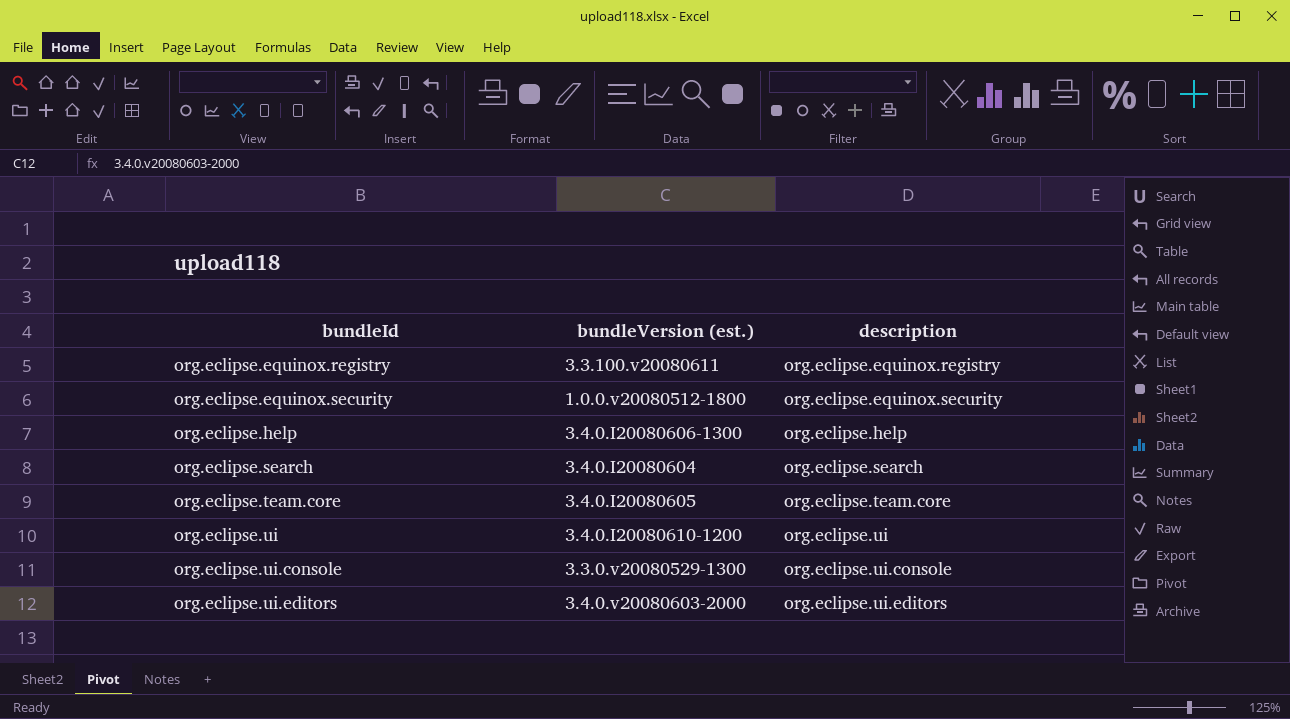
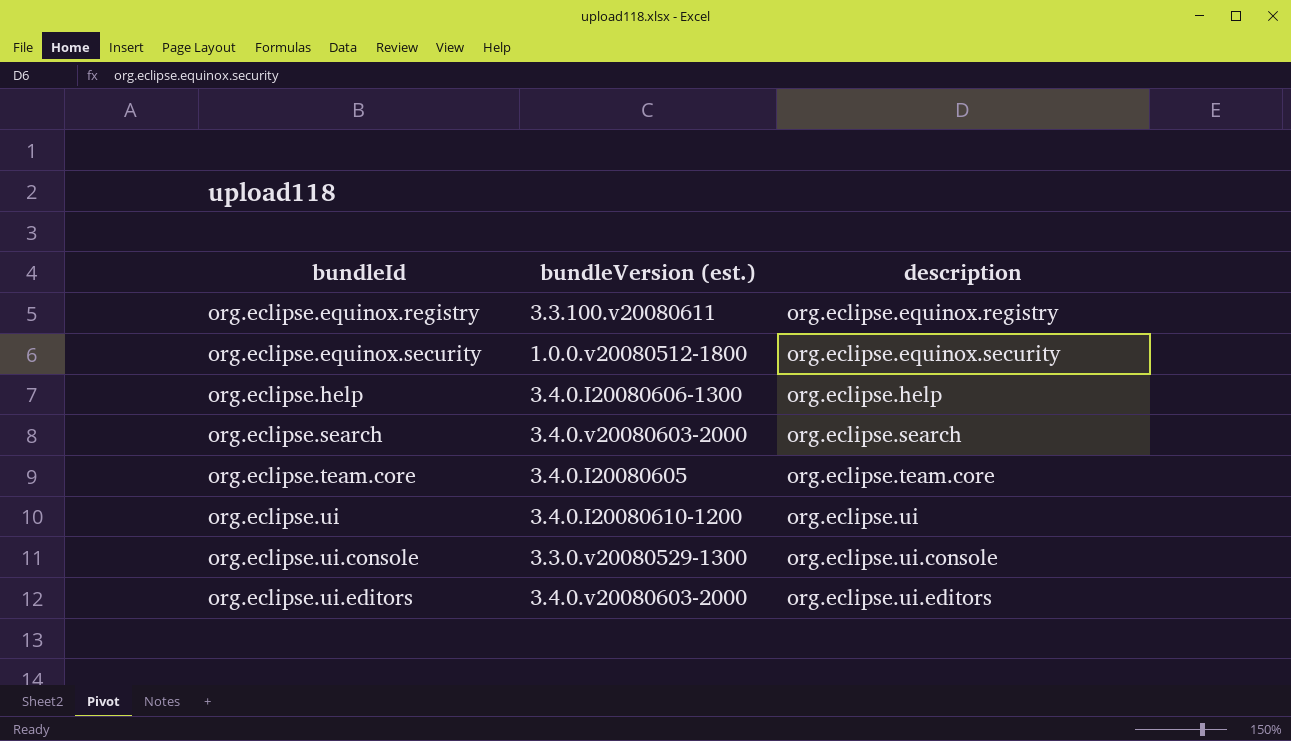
org.eclipse.search | bundleVersion (est.): 3.4.0.I20080604 -> 3.4.0.v20080603-2000

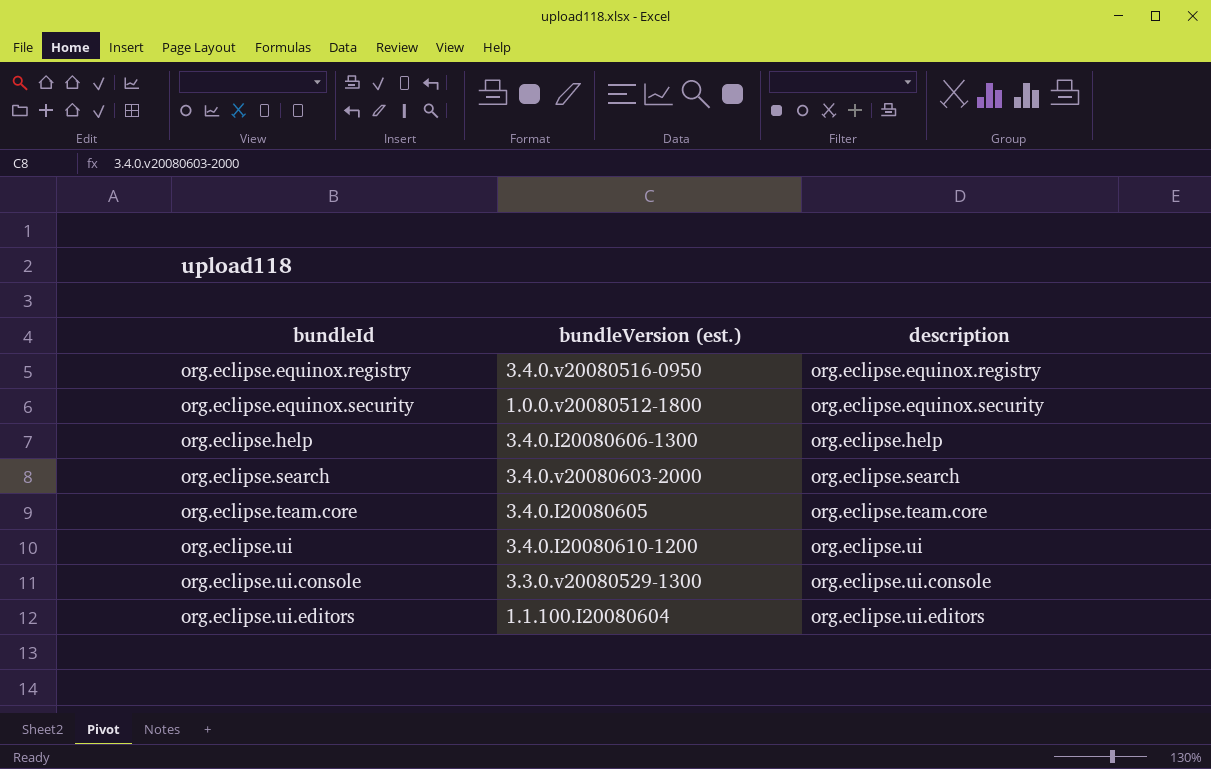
org.eclipse.equinox.registry | bundleVersion (est.): 3.3.100.v20080611 -> 3.4.0.v20080516-0950
org.eclipse.ui.editors | bundleVersion (est.): 3.4.0.v20080603-2000 -> 1.1.100.I20080604

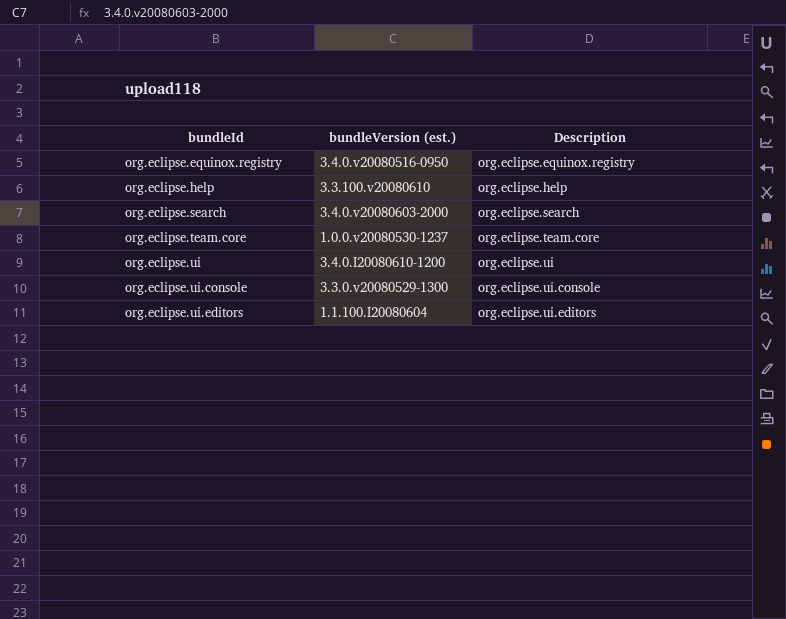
column name: description -> Description
row org.eclipse.equinox.security: 1.0.0.v20080512-1800 | org.eclipse.equinox.security -> none
org.eclipse.help | bundleVersion (est.): 3.4.0.I20080606-1300 -> 3.3.100.v20080610
org.eclipse.team.core | bundleVersion (est.): 3.4.0.I20080605 -> 1.0.0.v20080530-1237

